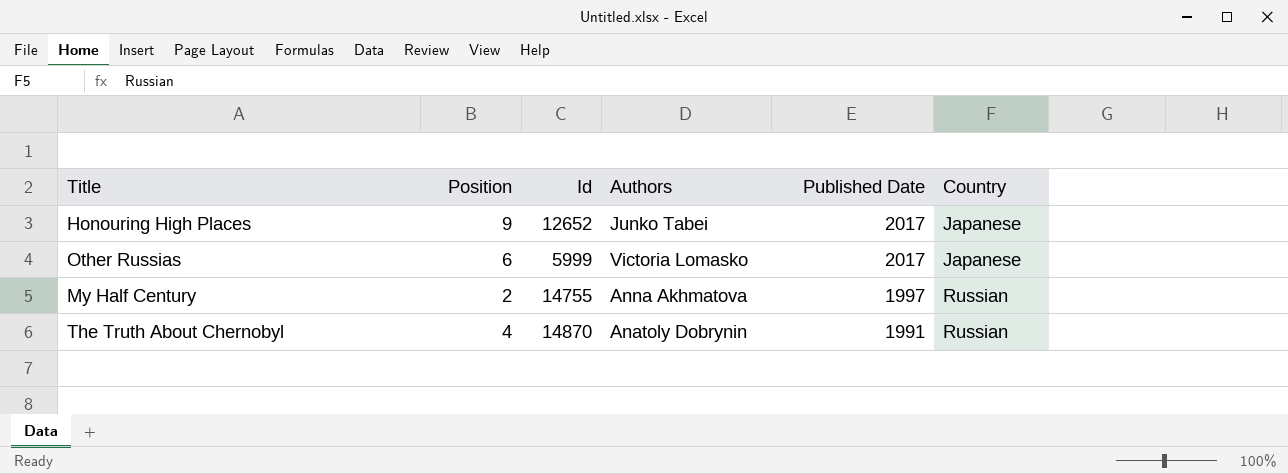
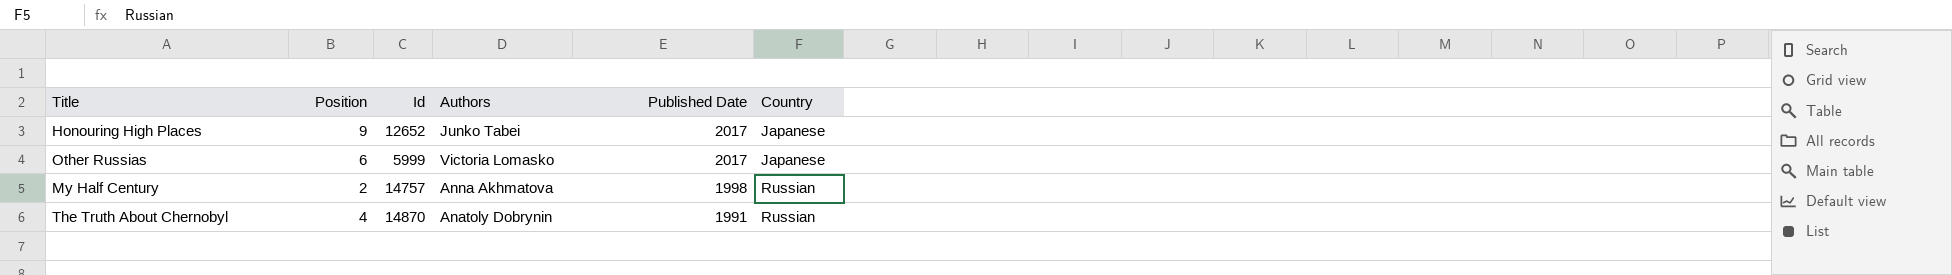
My Half Century | Id: 14755 -> 14757
My Half Century | Published Date: 1997 -> 1998

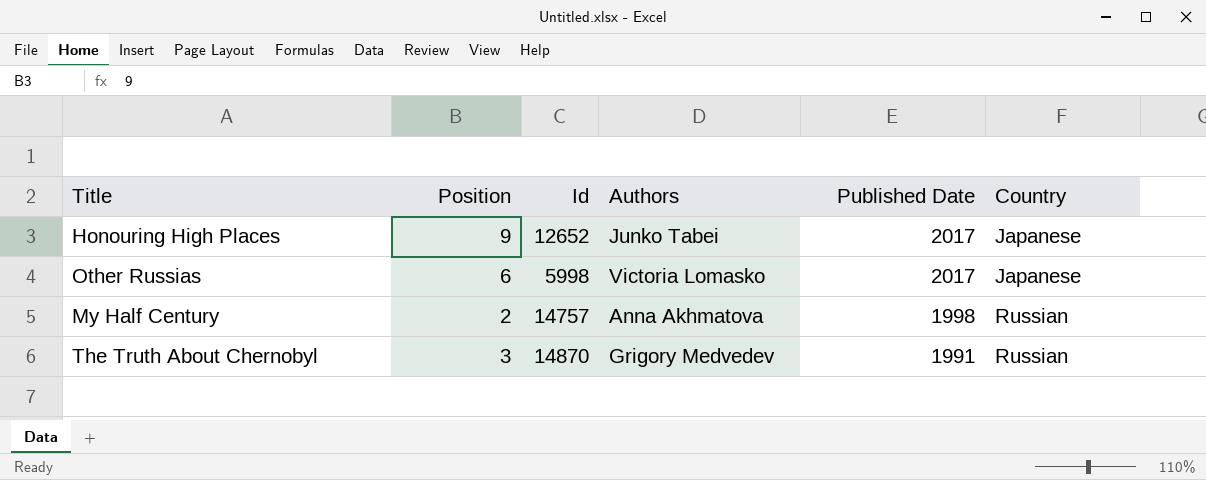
Other Russias | Id: 5999 -> 5998
The Truth About Chernobyl | Position: 4 -> 3
The Truth About Chernobyl | Authors: Anatoly Dobrynin -> Grigory Medvedev

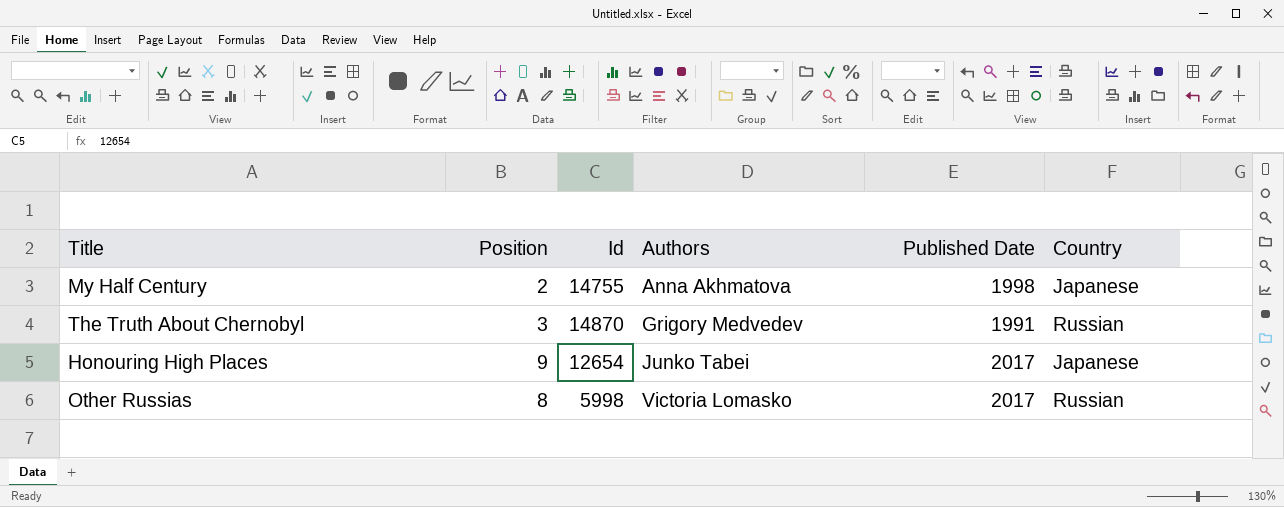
row order: Published Date descending -> Authors ascending
My Half Century | Id: 14757 -> 14755
My Half Century | Country: Russian -> Japanese
Honouring High Places | Id: 12652 -> 12654
Other Russias | Position: 6 -> 8
Other Russias | Country: Japanese -> Russian

